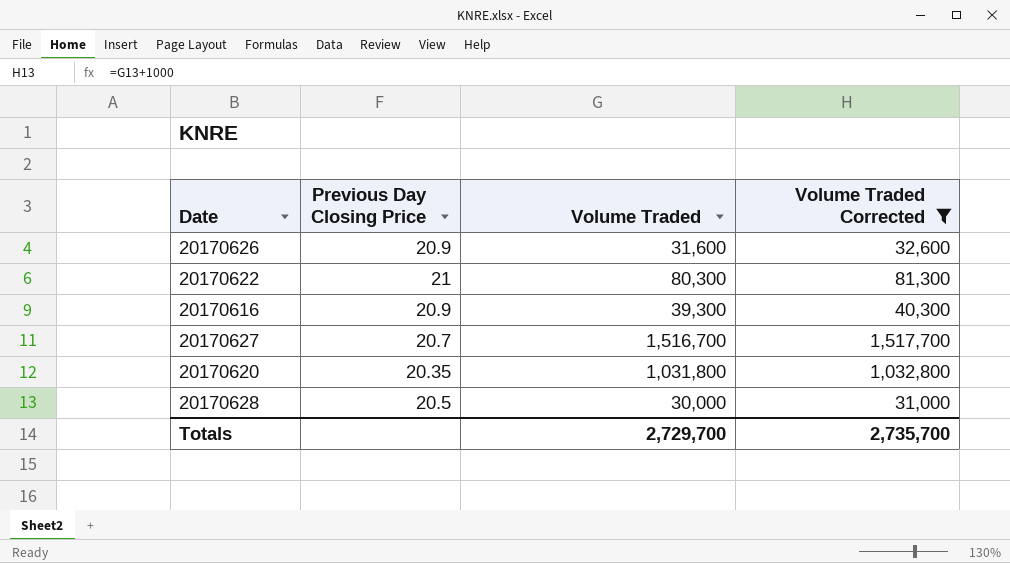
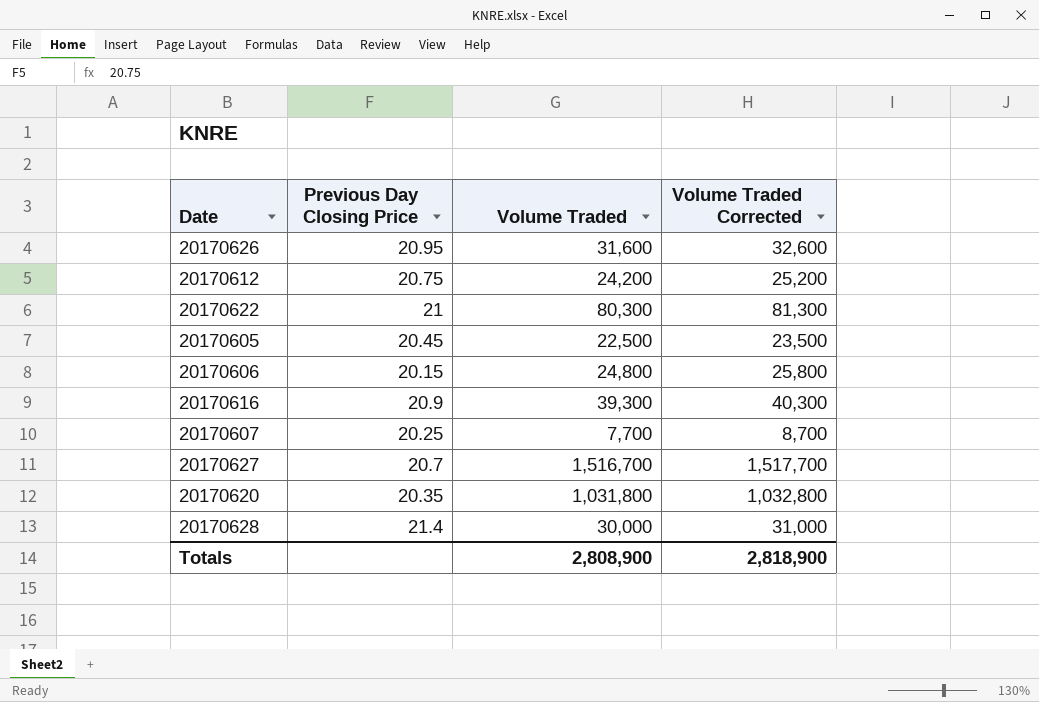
filter: Volume Traded Corrected >= 31,000 -> none
20170626 | Previous Day Closing Price: 20.9 -> 20.95
20170628 | Previous Day Closing Price: 20.5 -> 21.4
Totals | Volume Traded: 2,729,700 -> 2,808,900
Totals | Volume Traded Corrected: 2,735,700 -> 2,818,900

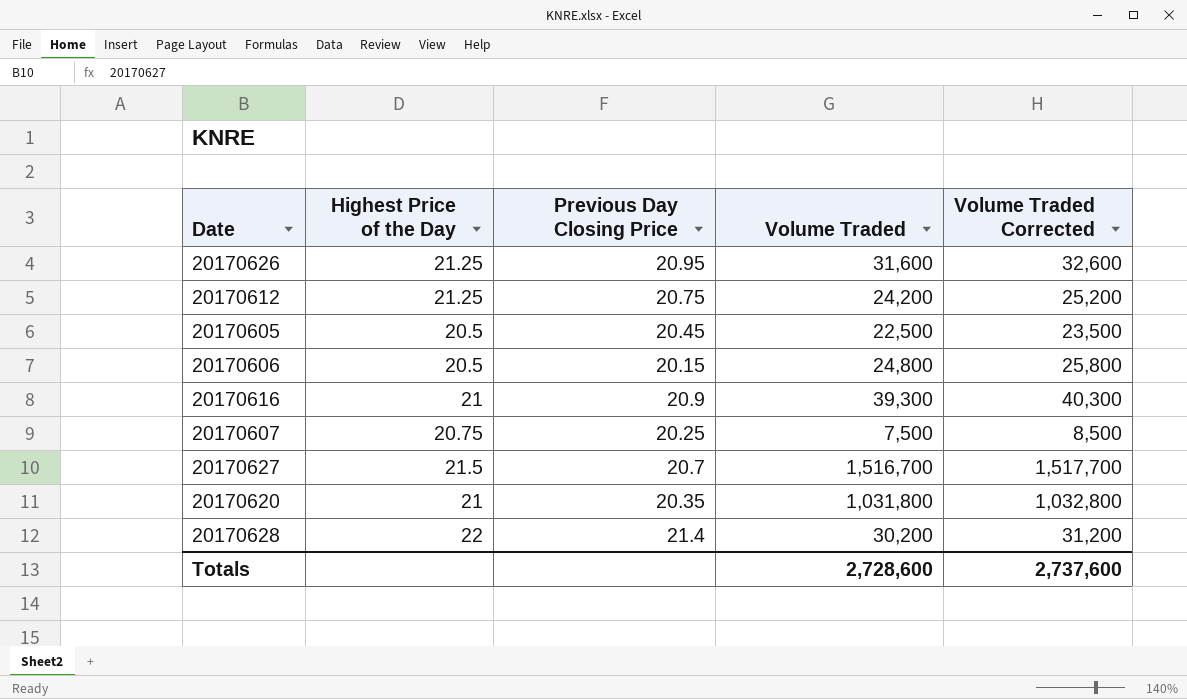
column Highest Price of the Day | position: none -> 2
row 20170622: 21 | 80,300 | 81,300 -> none
20170607 | Volume Traded: 7,700 -> 7,500
20170607 | Volume Traded Corrected: 8,700 -> 8,500
20170628 | Volume Traded: 30,000 -> 30,200
20170628 | Volume Traded Corrected: 31,000 -> 31,200
Totals | Volume Traded: 2,808,900 -> 2,728,600
Totals | Volume Traded Corrected: 2,818,900 -> 2,737,600

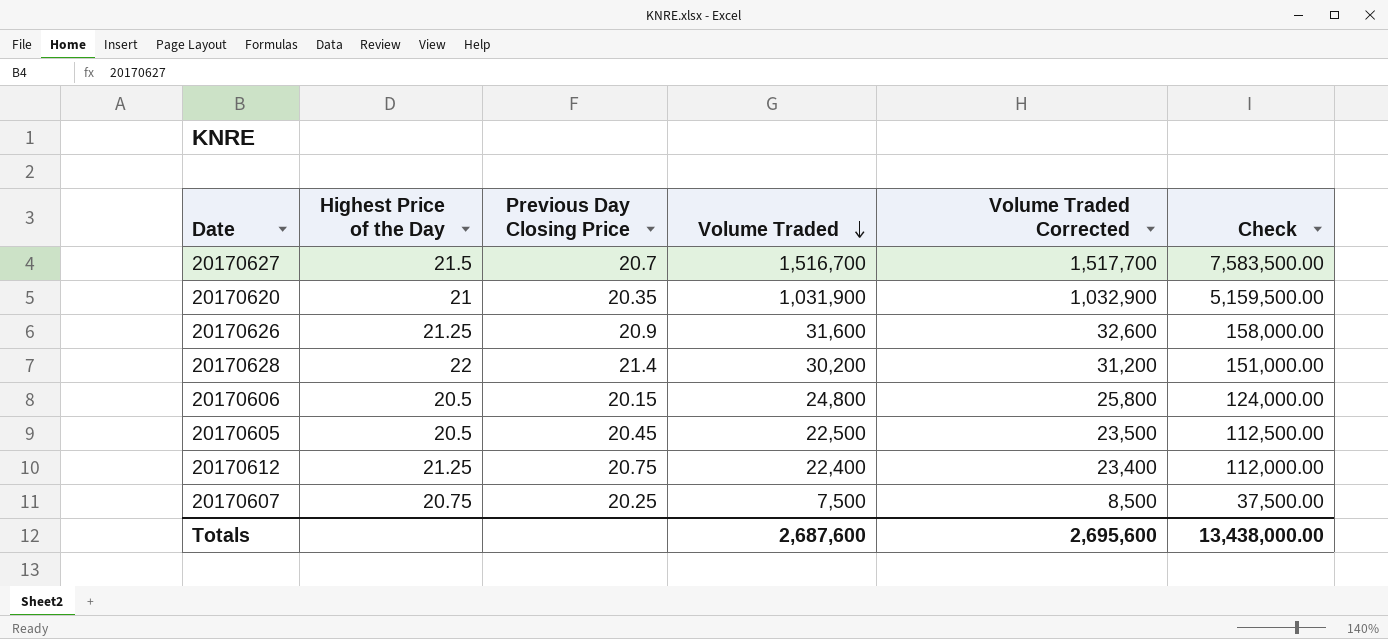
row order: none -> Volume Traded descending
column Check | formula: none -> [Volume Traded] * 5
row 20170616: 21 | 20.9 | 39,300 | 40,300 -> none
20170620 | Volume Traded: 1,031,800 -> 1,031,900
20170620 | Volume Traded Corrected: 1,032,800 -> 1,032,900
20170626 | Previous Day Closing Price: 20.95 -> 20.9
20170612 | Volume Traded: 24,200 -> 22,400
20170612 | Volume Traded Corrected: 25,200 -> 23,400
Totals | Volume Traded: 2,728,600 -> 2,687,600
Totals | Volume Traded Corrected: 2,737,600 -> 2,695,600

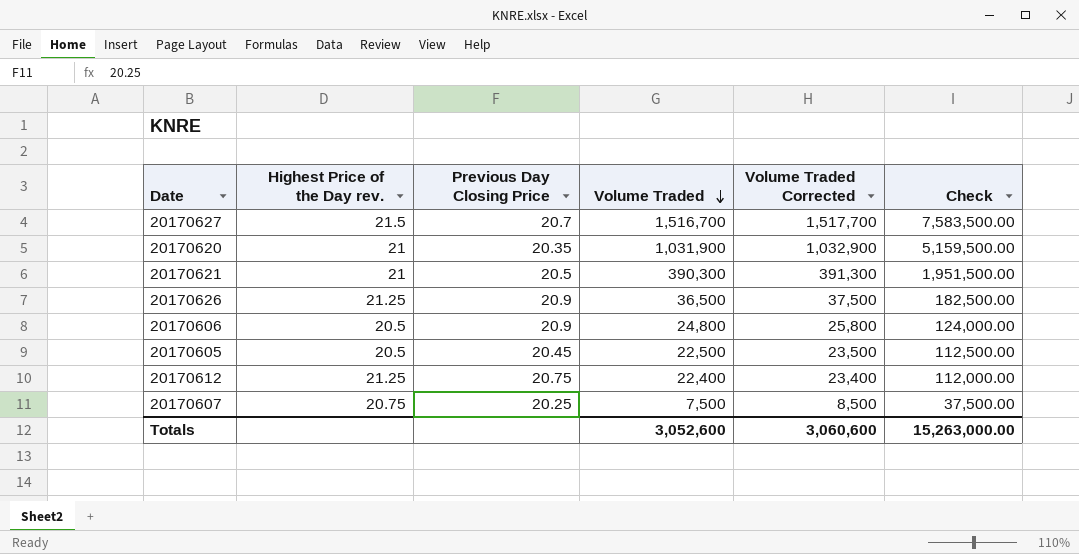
column name: Highest Price of the Day -> Highest Price of the Day rev.
row 20170628: 22 | 21.4 | 30,200 | 31,200 | 151,000.00 -> none
row 20170621: none -> 21 | 20.5 | 390,300 | 391,300 | 1,951,500.00
20170626 | Volume Traded: 31,600 -> 36,500
20170626 | Volume Traded Corrected: 32,600 -> 37,500
20170626 | Check: 158,000.00 -> 182,500.00
20170606 | Previous Day Closing Price: 20.15 -> 20.9
Totals | Volume Traded: 2,687,600 -> 3,052,600
Totals | Volume Traded Corrected: 2,695,600 -> 3,060,600
Totals | Check: 13,438,000.00 -> 15,263,000.00

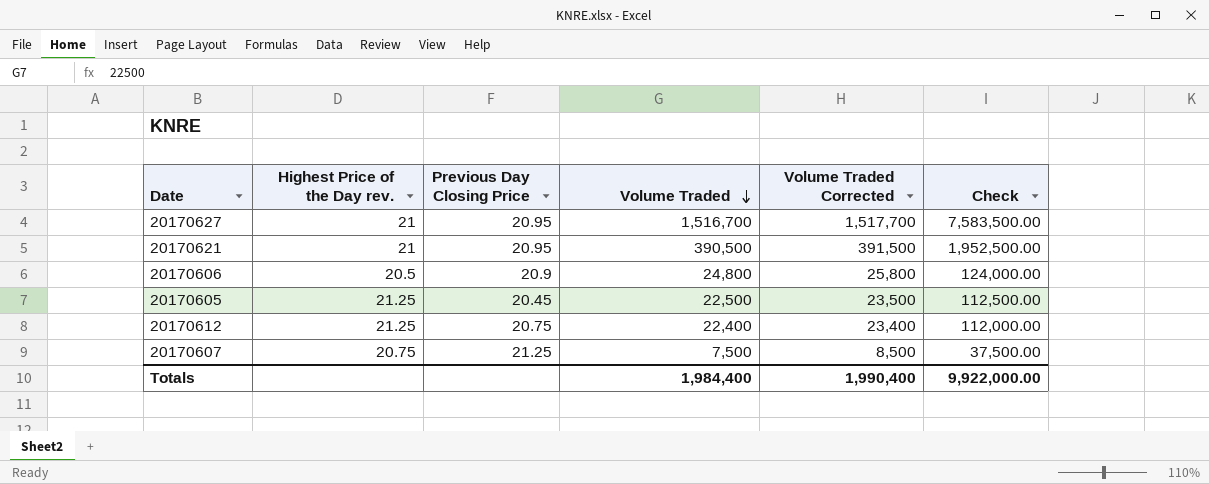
row 20170620: 21 | 20.35 | 1,031,900 | 1,032,900 | 5,159,500.00 -> none
row 20170626: 21.25 | 20.9 | 36,500 | 37,500 | 182,500.00 -> none
20170627 | Highest Price of the Day rev.: 21.5 -> 21
20170627 | Previous Day Closing Price: 20.7 -> 20.95
20170621 | Previous Day Closing Price: 20.5 -> 20.95
20170621 | Volume Traded: 390,300 -> 390,500
20170621 | Volume Traded Corrected: 391,300 -> 391,500
20170621 | Check: 1,951,500.00 -> 1,952,500.00
20170605 | Highest Price of the Day rev.: 20.5 -> 21.25
20170607 | Previous Day Closing Price: 20.25 -> 21.25
Totals | Volume Traded: 3,052,600 -> 1,984,400
Totals | Volume Traded Corrected: 3,060,600 -> 1,990,400
Totals | Check: 15,263,000.00 -> 9,922,000.00

